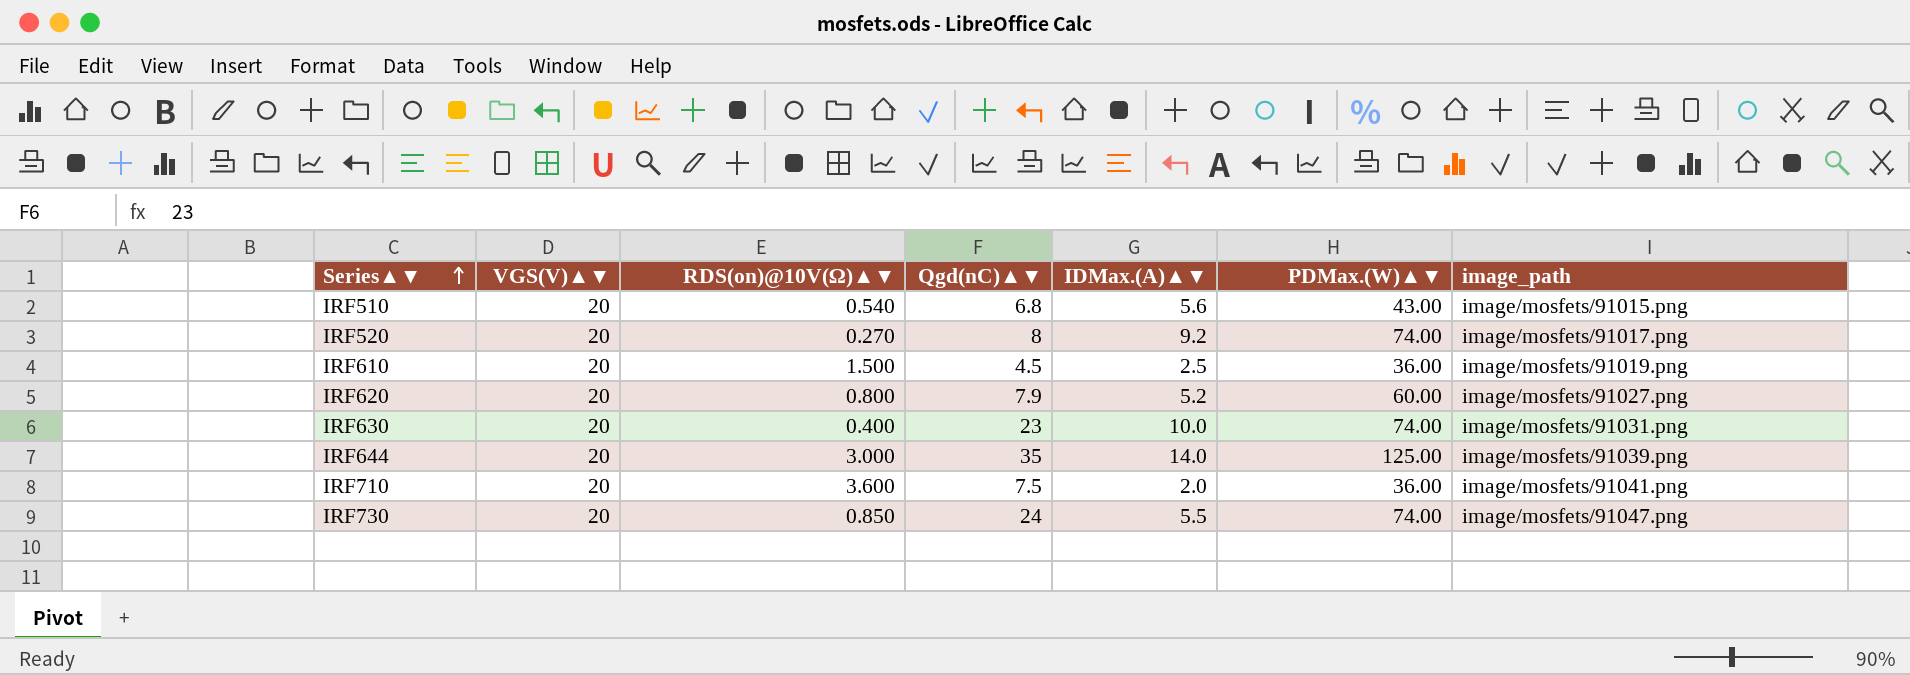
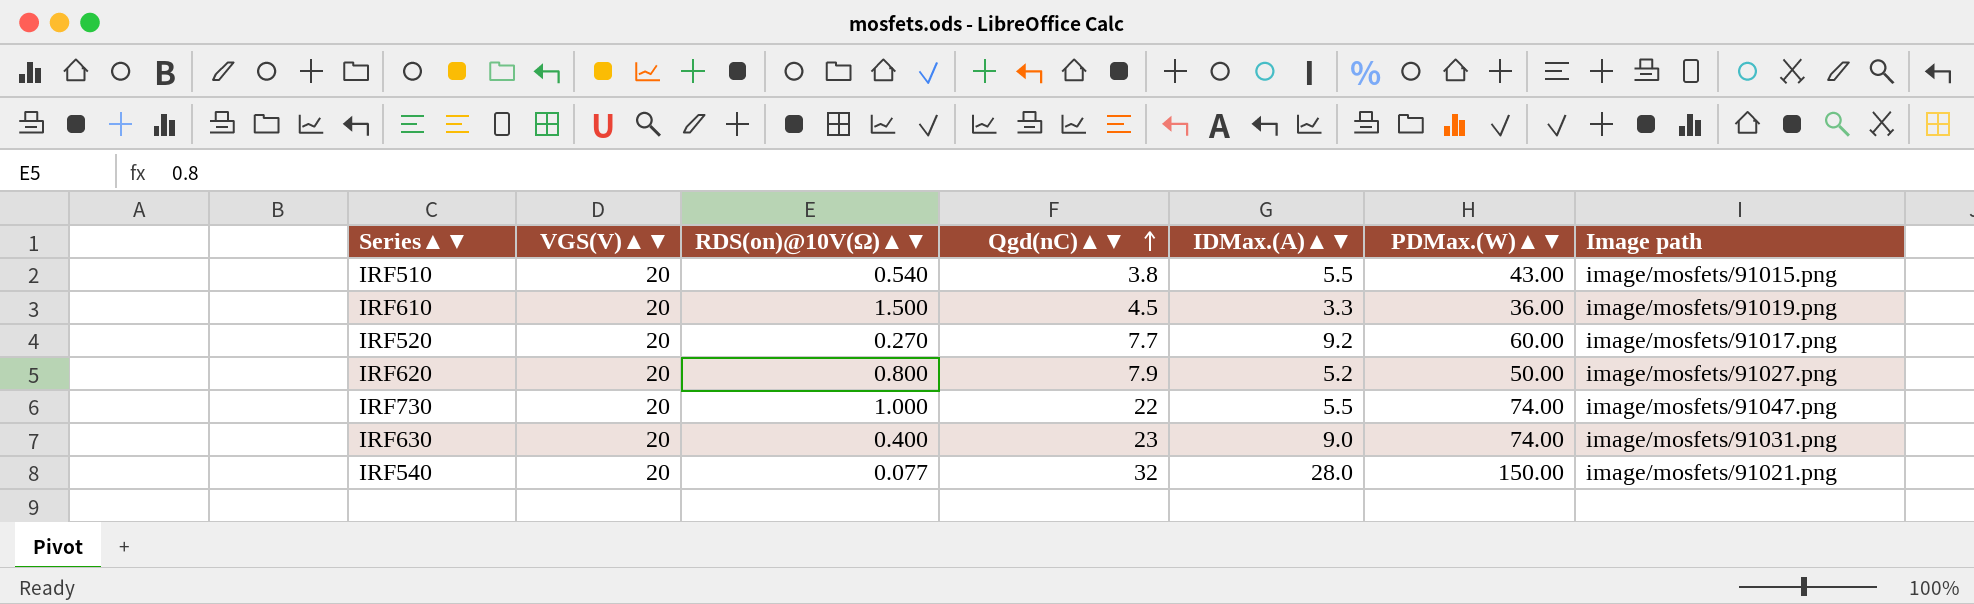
row order: Series▲▼ ascending -> Qgd(nC)▲▼ ascending
column name: image_path -> Image path
row IRF644: 20 | 3.000 | 35 | 14.0 | 125.00 | image/mosfets/91039.png -> none
row IRF710: 20 | 3.600 | 7.5 | 2.0 | 36.00 | image/mosfets/91041.png -> none
IRF510 | Qgd(nC)▲▼: 6.8 -> 3.8
IRF510 | IDMax.(A)▲▼: 5.6 -> 5.5
IRF610 | IDMax.(A)▲▼: 2.5 -> 3.3
IRF520 | Qgd(nC)▲▼: 8 -> 7.7
IRF520 | PDMax.(W)▲▼: 74.00 -> 60.00
IRF620 | PDMax.(W)▲▼: 60.00 -> 50.00
IRF730 | RDS(on)@10V(Ω)▲▼: 0.850 -> 1.000
IRF730 | Qgd(nC)▲▼: 24 -> 22
IRF630 | IDMax.(A)▲▼: 10.0 -> 9.0
row IRF540: none -> 20 | 0.077 | 32 | 28.0 | 150.00 | image/mosfets/91021.png

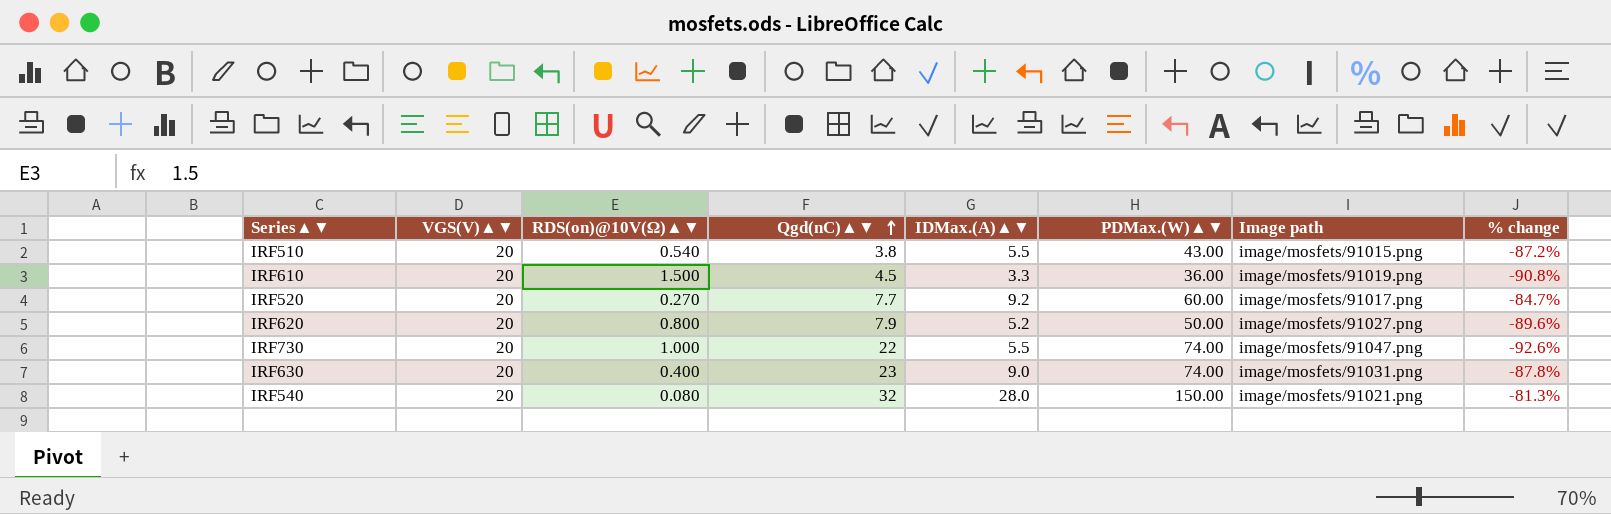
column % change | formula: none -> ([IDMax.(A)▲▼] - [PDMax.(W)▲▼]) / [PDMax.(W)▲▼]
IRF540 | RDS(on)@10V(Ω)▲▼: 0.077 -> 0.080

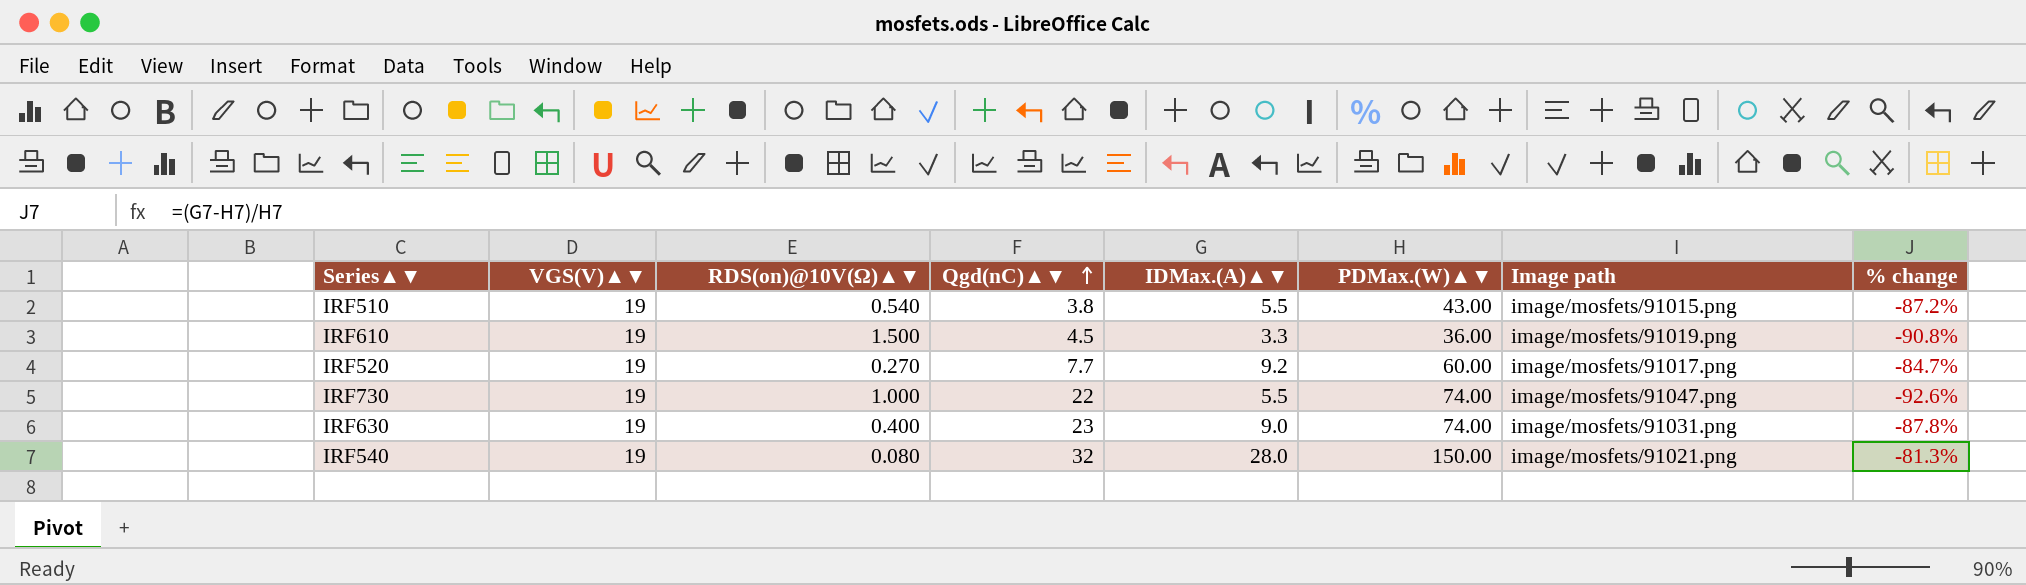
row IRF620: 20 | 0.800 | 7.9 | 5.2 | 50.00 | image/mosfets/91027.png | -89.6% -> none
IRF510 | VGS(V)▲▼: 20 -> 19
IRF610 | VGS(V)▲▼: 20 -> 19
IRF520 | VGS(V)▲▼: 20 -> 19
IRF730 | VGS(V)▲▼: 20 -> 19
IRF630 | VGS(V)▲▼: 20 -> 19
IRF540 | VGS(V)▲▼: 20 -> 19

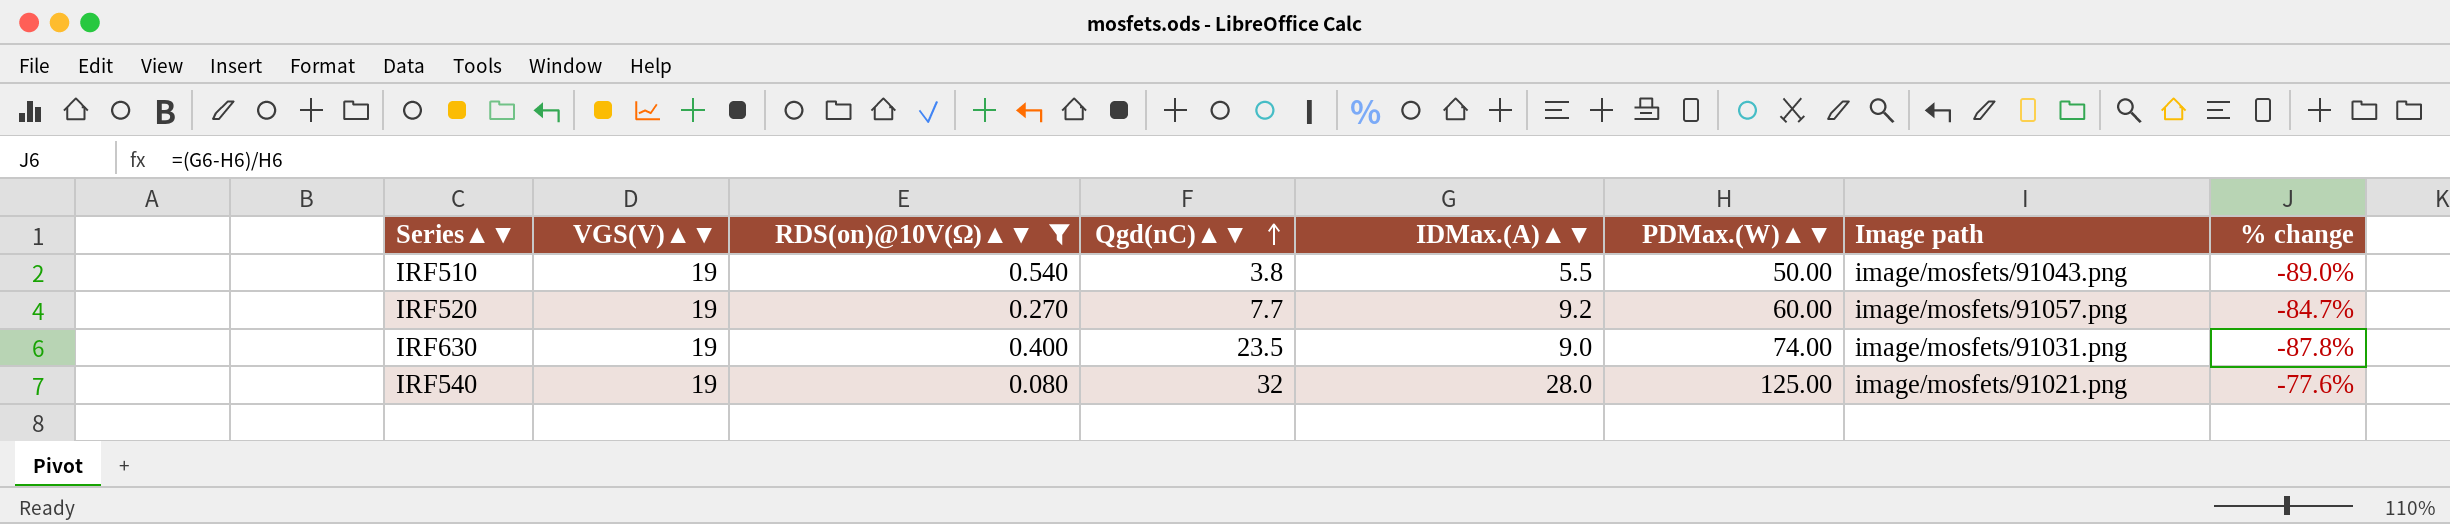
filter: none -> RDS(on)@10V(Ω)▲▼ <= 0.540
IRF510 | PDMax.(W)▲▼: 43.00 -> 50.00
IRF510 | Image path: image/mosfets/91015.png -> image/mosfets/91043.png
IRF510 | % change: -87.2% -> -89.0%
IRF520 | Image path: image/mosfets/91017.png -> image/mosfets/91057.png
IRF630 | Qgd(nC)▲▼: 23 -> 23.5
IRF540 | PDMax.(W)▲▼: 150.00 -> 125.00
IRF540 | % change: -81.3% -> -77.6%

